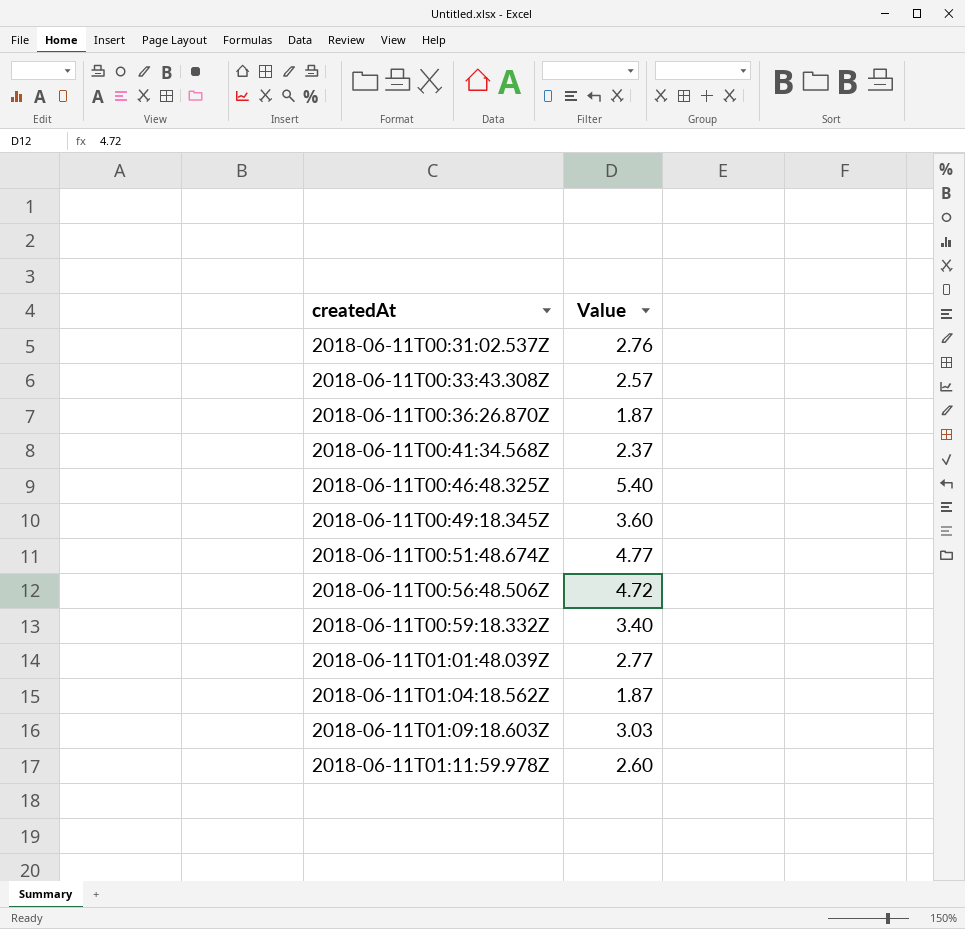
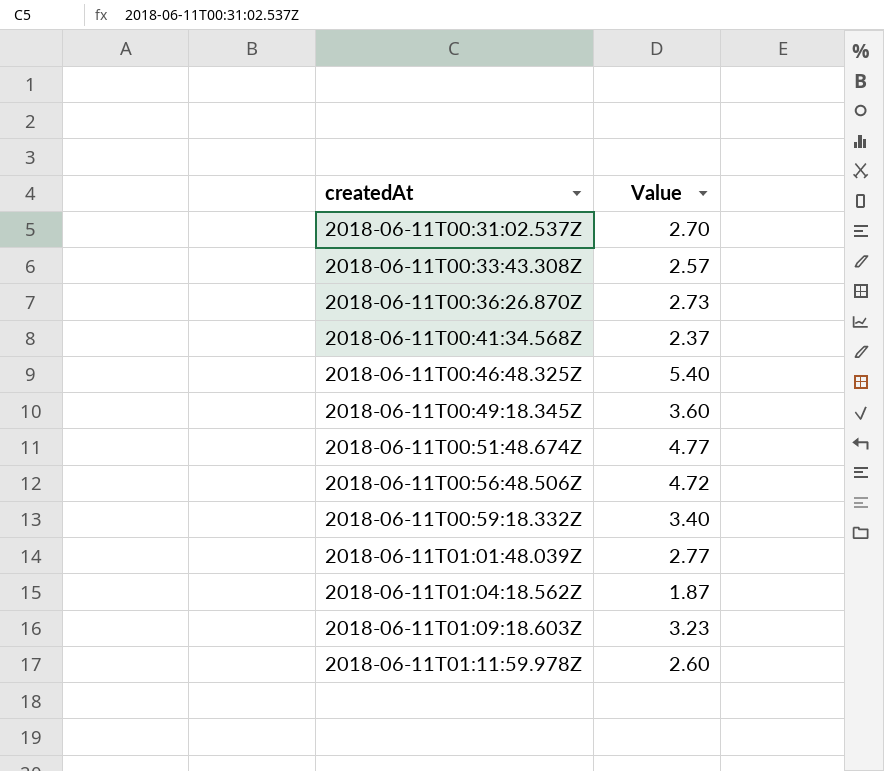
2018-06-11T00:31:02.537Z | Value: 2.76 -> 2.70
2018-06-11T00:36:26.870Z | Value: 1.87 -> 2.73
2018-06-11T01:09:18.603Z | Value: 3.03 -> 3.23

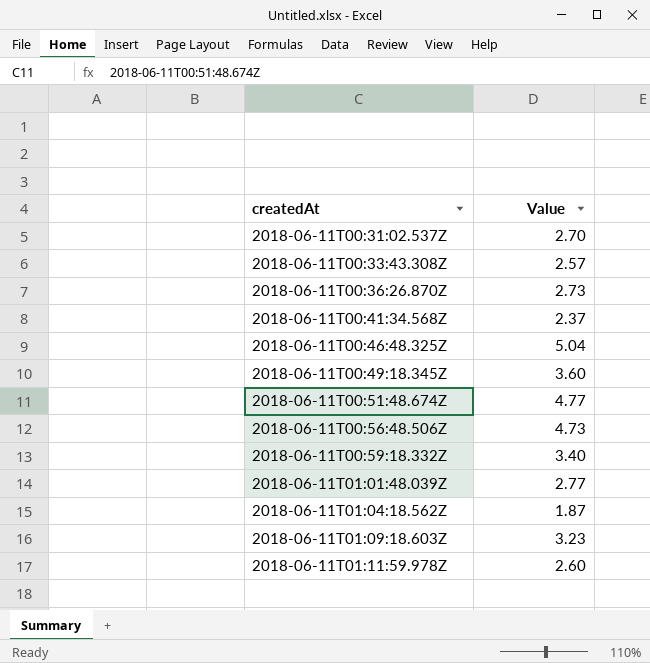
2018-06-11T00:46:48.325Z | Value: 5.40 -> 5.04
2018-06-11T00:56:48.506Z | Value: 4.72 -> 4.73

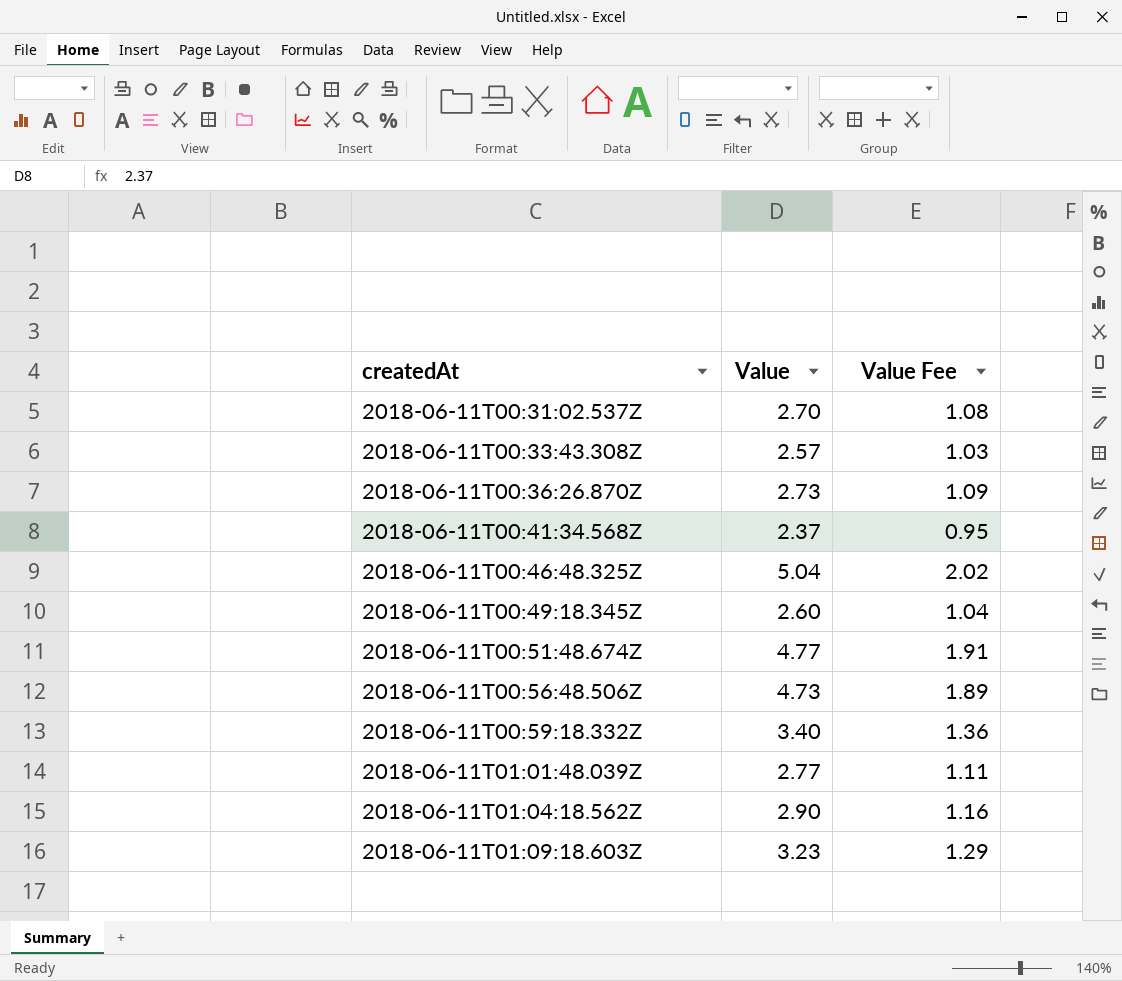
column Value Fee | formula: none -> [Value] * 0.4
row 2018-06-11T01:11:59.978Z: 2.60 -> none
2018-06-11T00:49:18.345Z | Value: 3.60 -> 2.60
2018-06-11T01:04:18.562Z | Value: 1.87 -> 2.90

